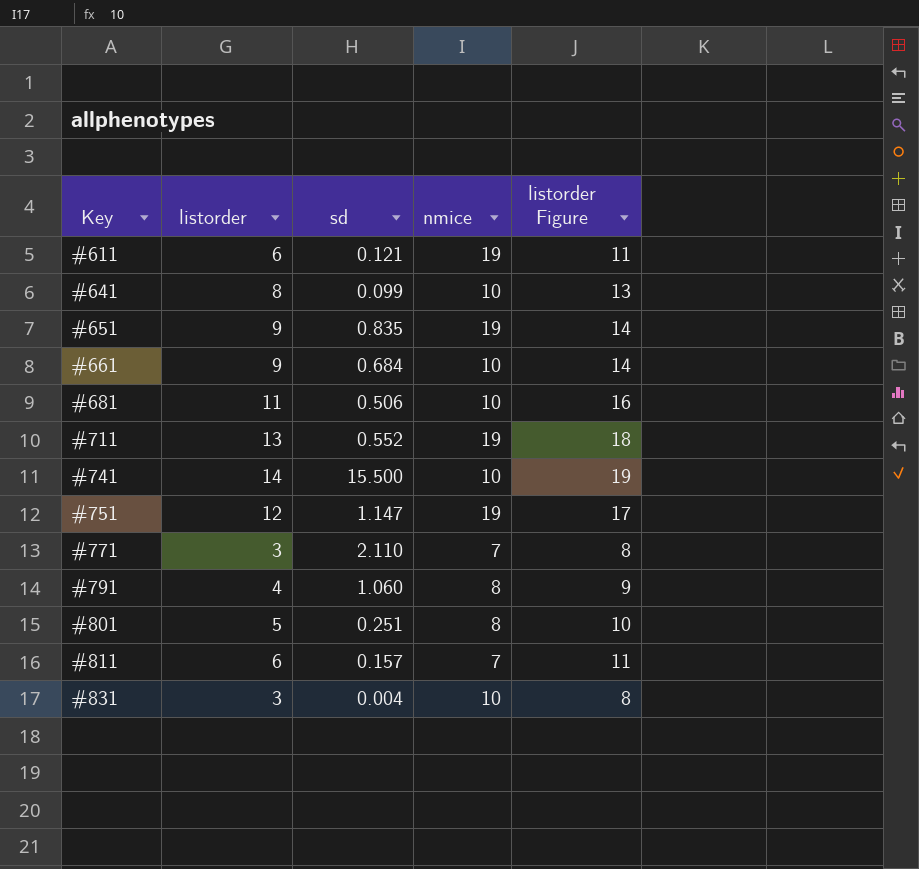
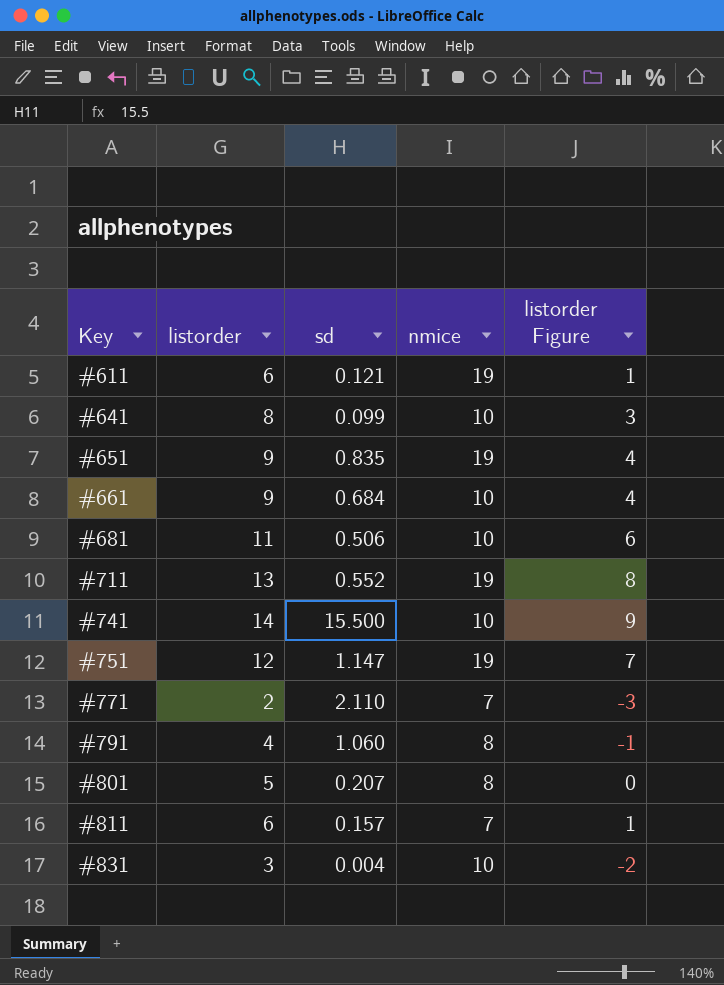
column listorder Figure | formula: [listorder] + 5 -> [listorder] - 5
#771 | listorder: 3 -> 2
#801 | sd: 0.251 -> 0.207

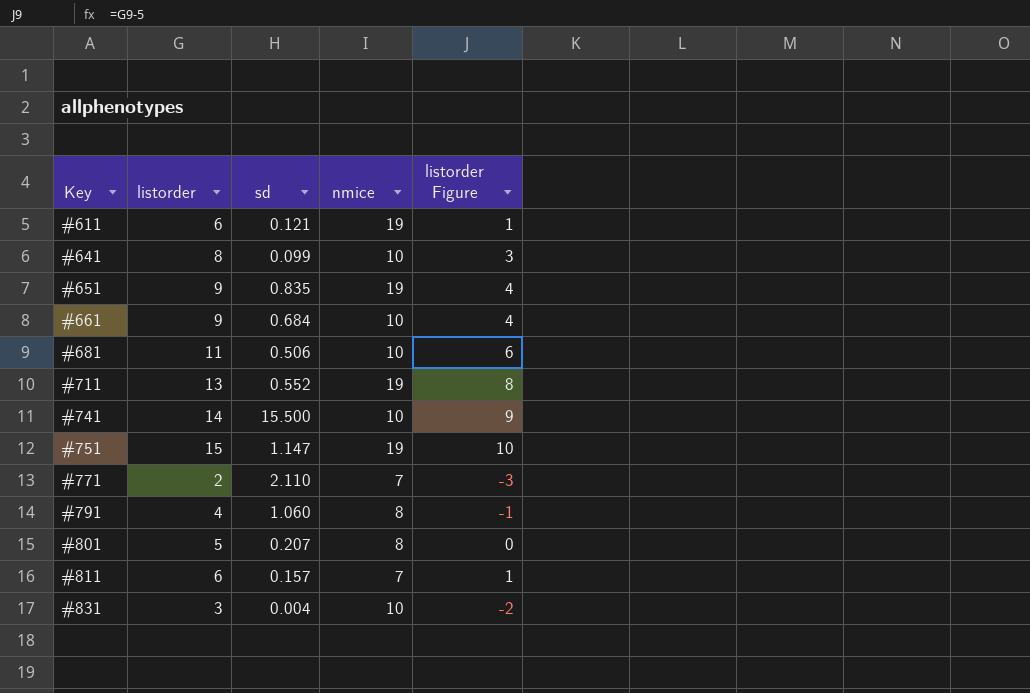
#751 | listorder: 12 -> 15
#751 | listorder Figure: 7 -> 10

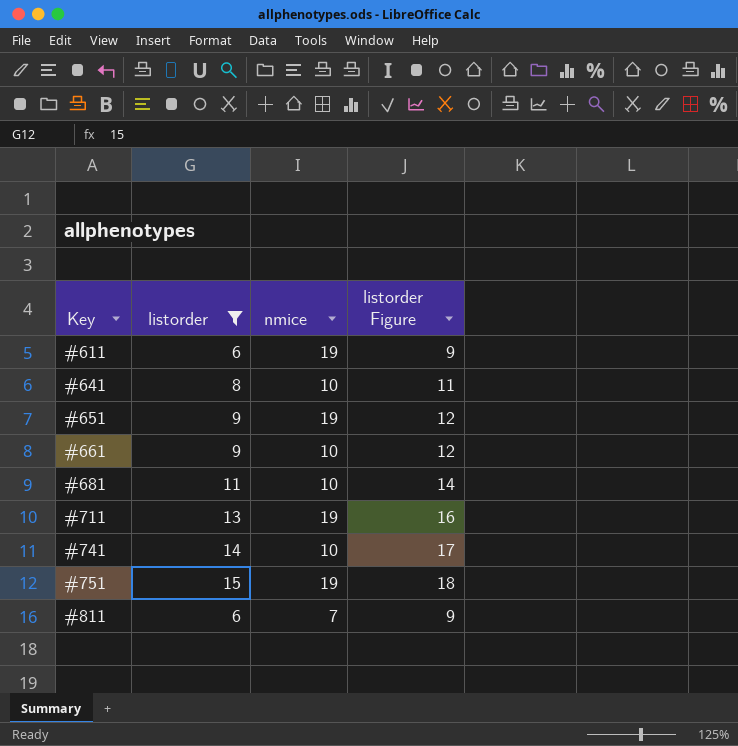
filter: none -> listorder >= 6
column sd | position: 3 -> none
column listorder Figure | formula: [listorder] - 5 -> [listorder] + 3

